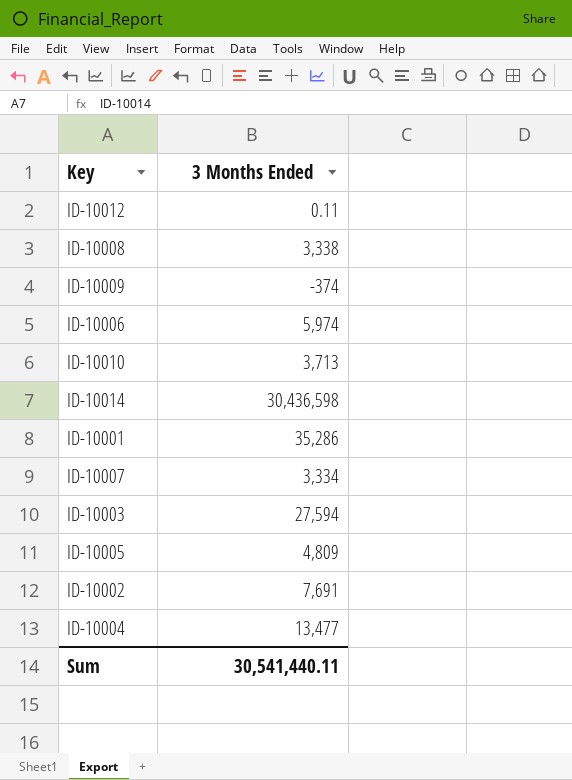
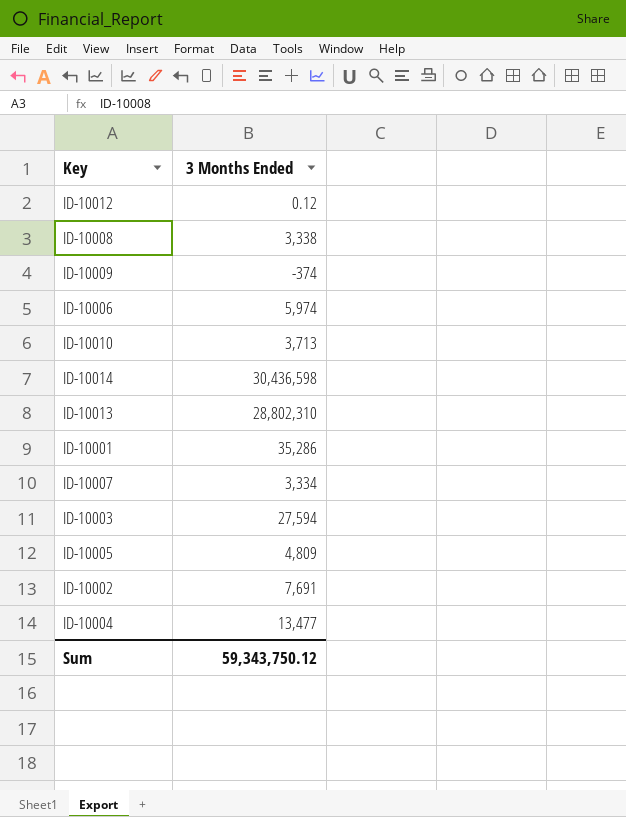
ID-10012 | 3 Months Ended: 0.11 -> 0.12
row ID-10013: none -> 28,802,310
Sum | 3 Months Ended: 30,541,440.11 -> 59,343,750.12

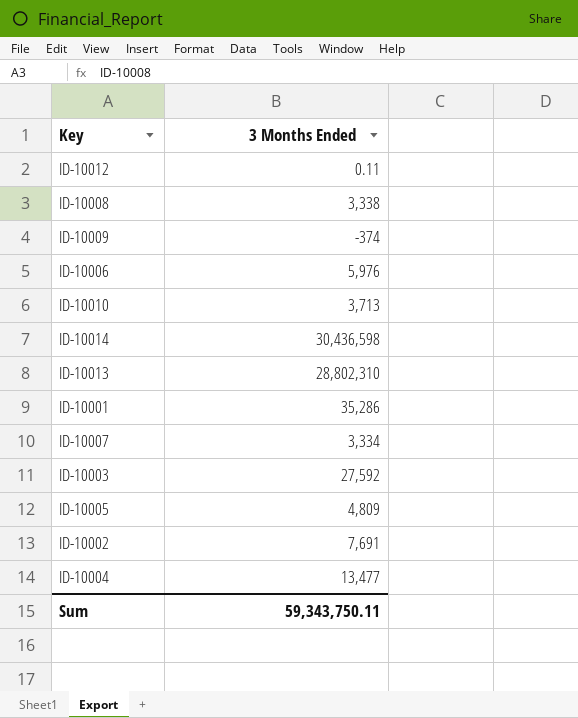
ID-10012 | 3 Months Ended: 0.12 -> 0.11
ID-10006 | 3 Months Ended: 5,974 -> 5,976
ID-10003 | 3 Months Ended: 27,594 -> 27,592
Sum | 3 Months Ended: 59,343,750.12 -> 59,343,750.11

